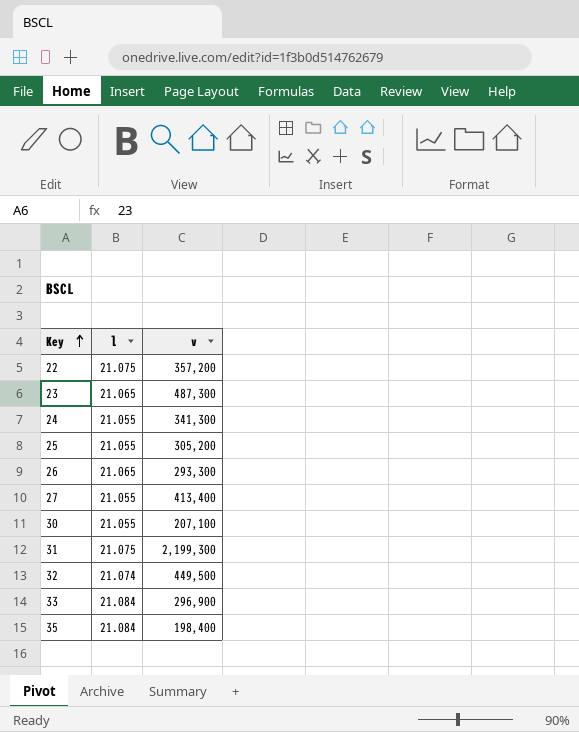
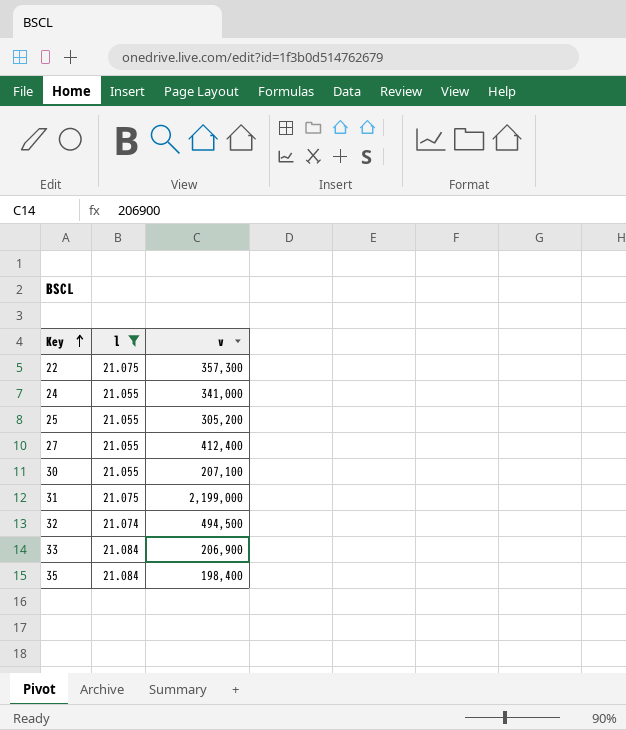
filter: none -> l != 21.065
22 | v: 357,200 -> 357,300
24 | v: 341,300 -> 341,000
27 | v: 413,400 -> 412,400
31 | v: 2,199,300 -> 2,199,000
32 | v: 449,500 -> 494,500
33 | v: 296,900 -> 206,900

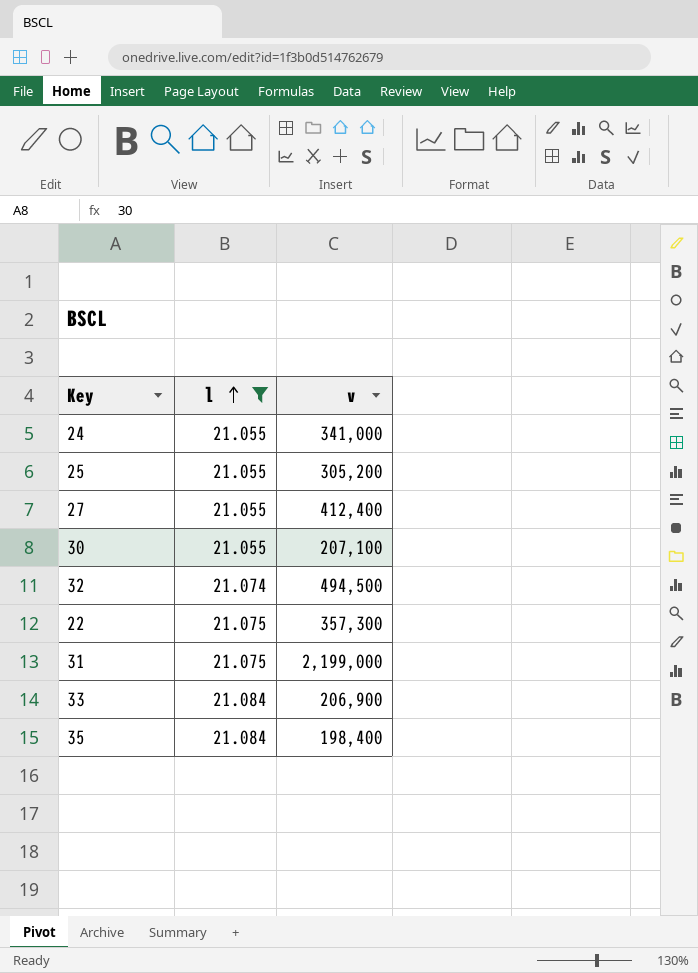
row order: Key ascending -> l ascending

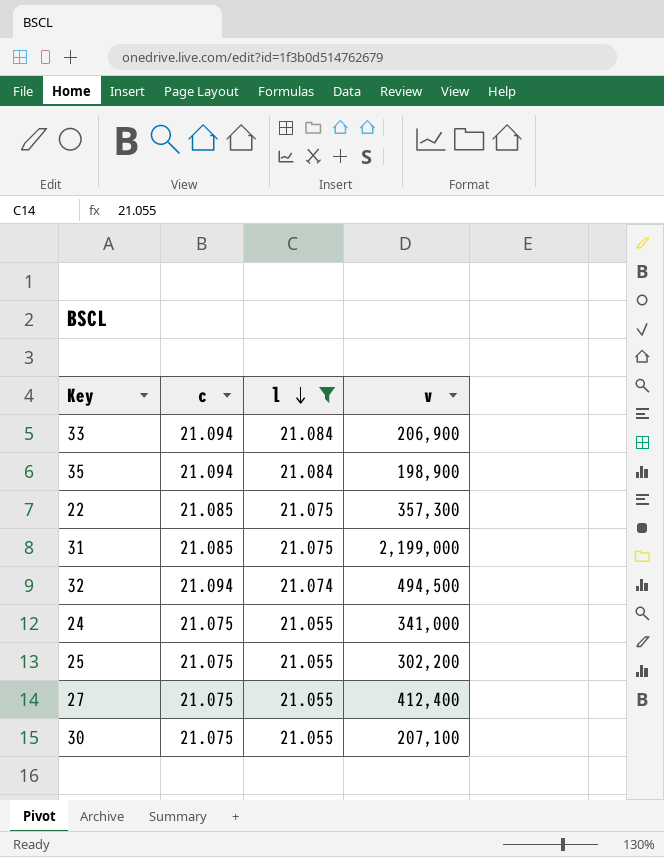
row order: l ascending -> l descending
column c | position: none -> 2
35 | v: 198,400 -> 198,900
25 | v: 305,200 -> 302,200

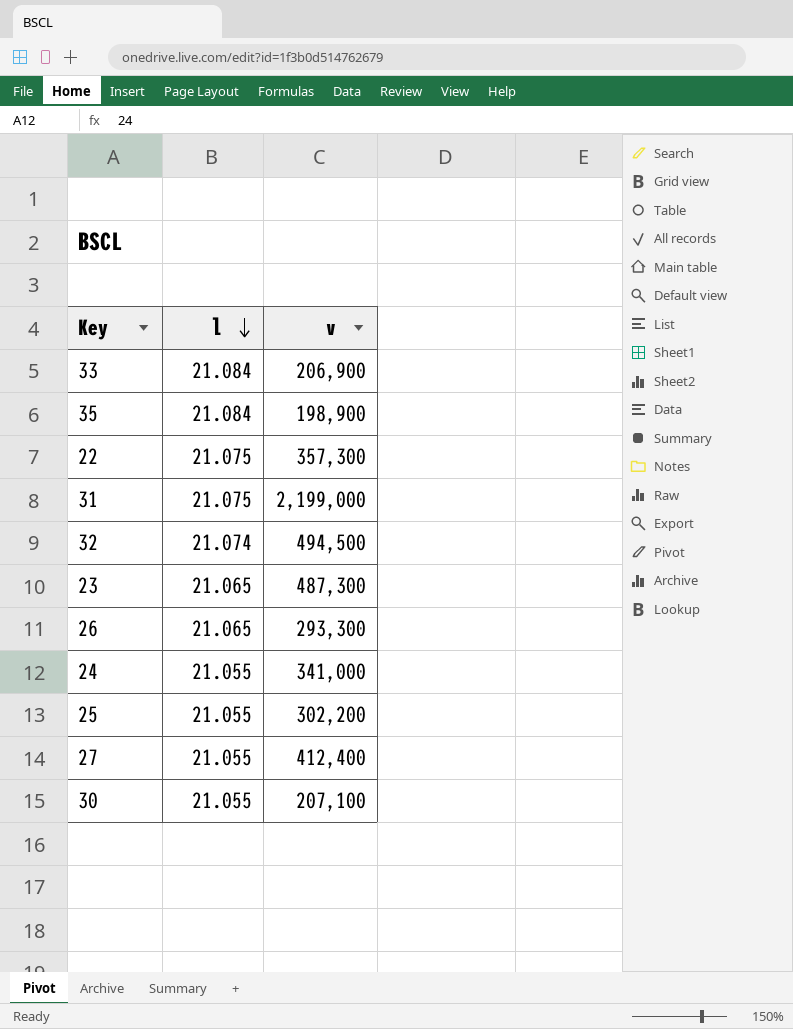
filter: l != 21.065 -> none
column c | position: 2 -> none

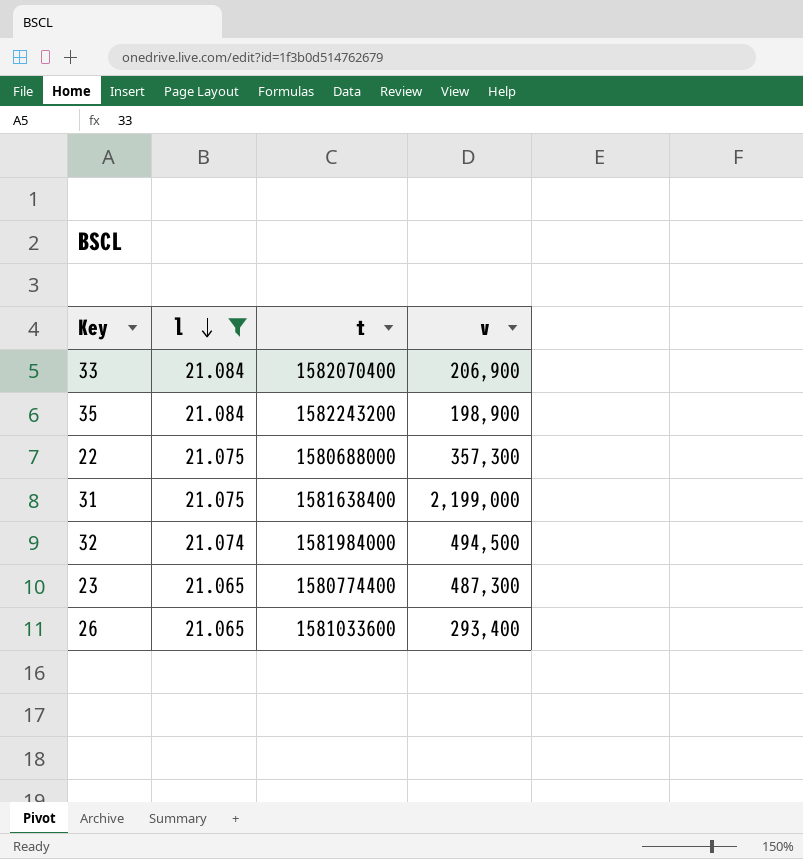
filter: none -> l != 21.055
column t | position: none -> 3
26 | v: 293,300 -> 293,400

